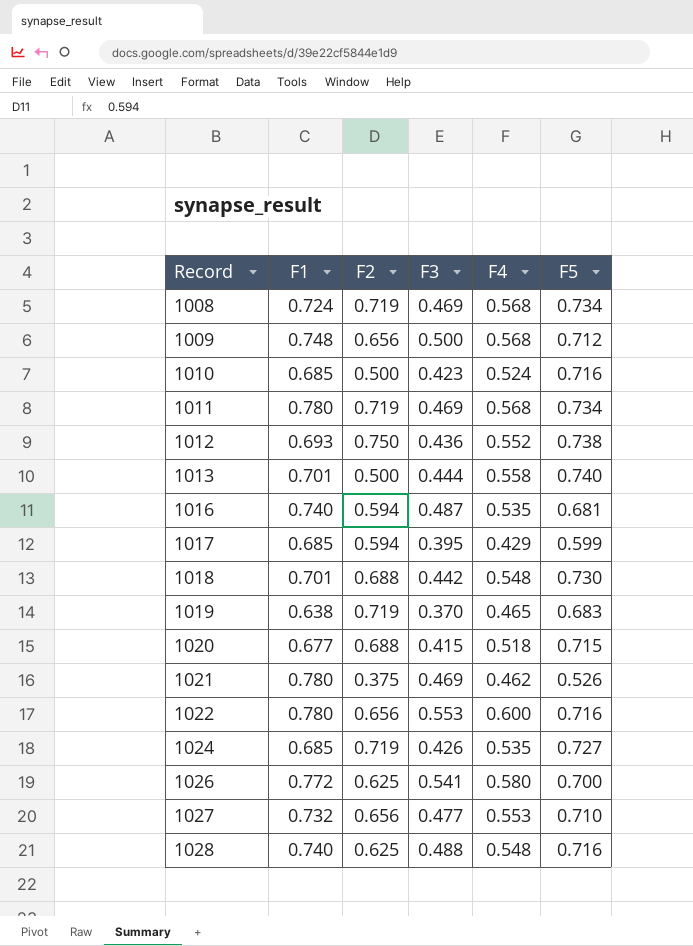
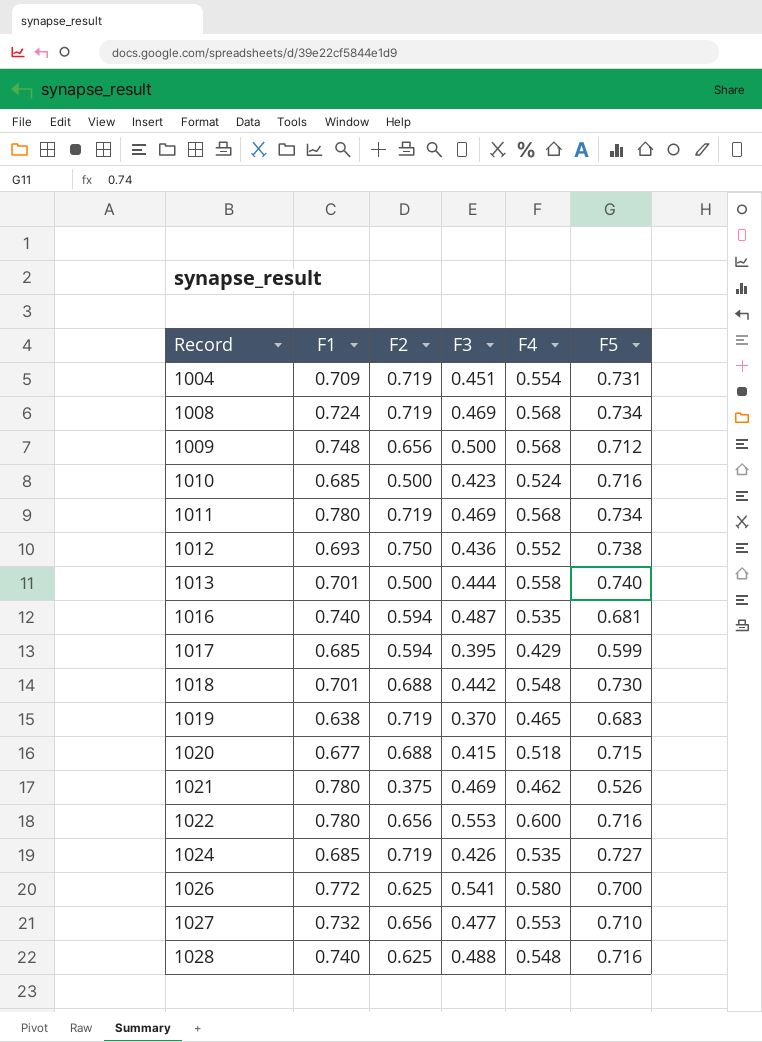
row 1004: none -> 0.709 | 0.719 | 0.451 | 0.554 | 0.731

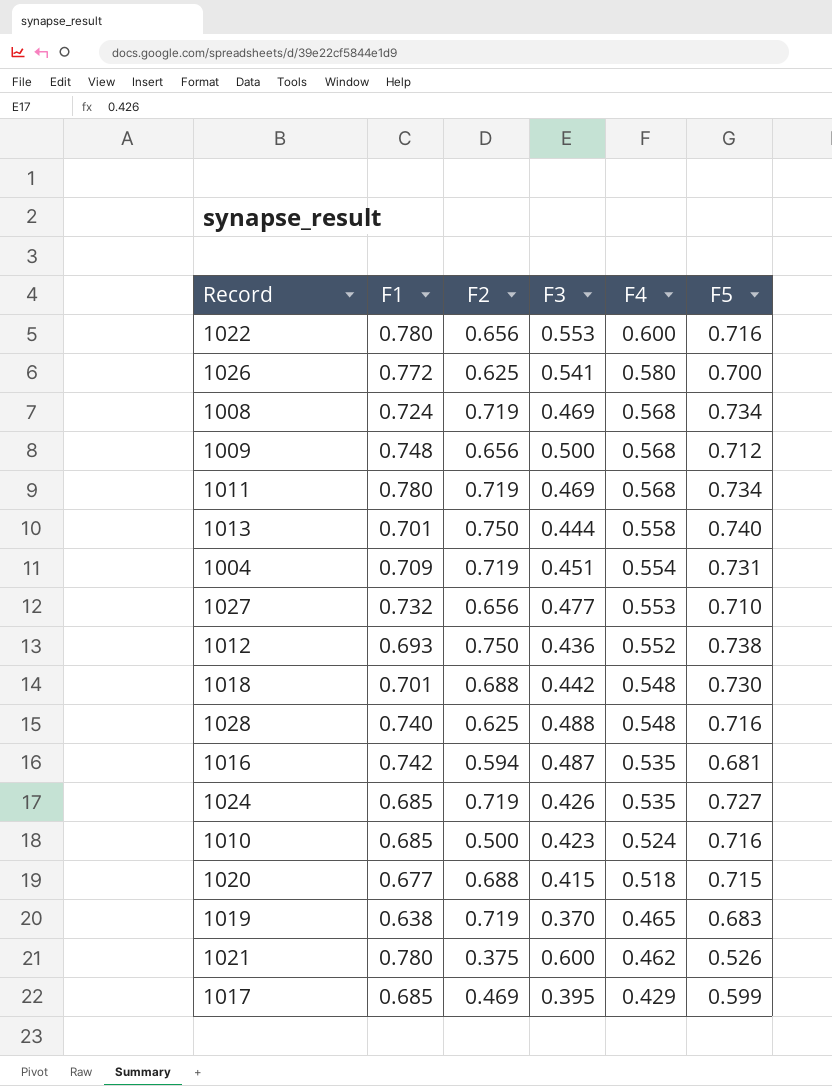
row order: Record ascending -> F4 descending
1013 | F2: 0.500 -> 0.750
1016 | F1: 0.740 -> 0.742
1021 | F3: 0.469 -> 0.600
1017 | F2: 0.594 -> 0.469

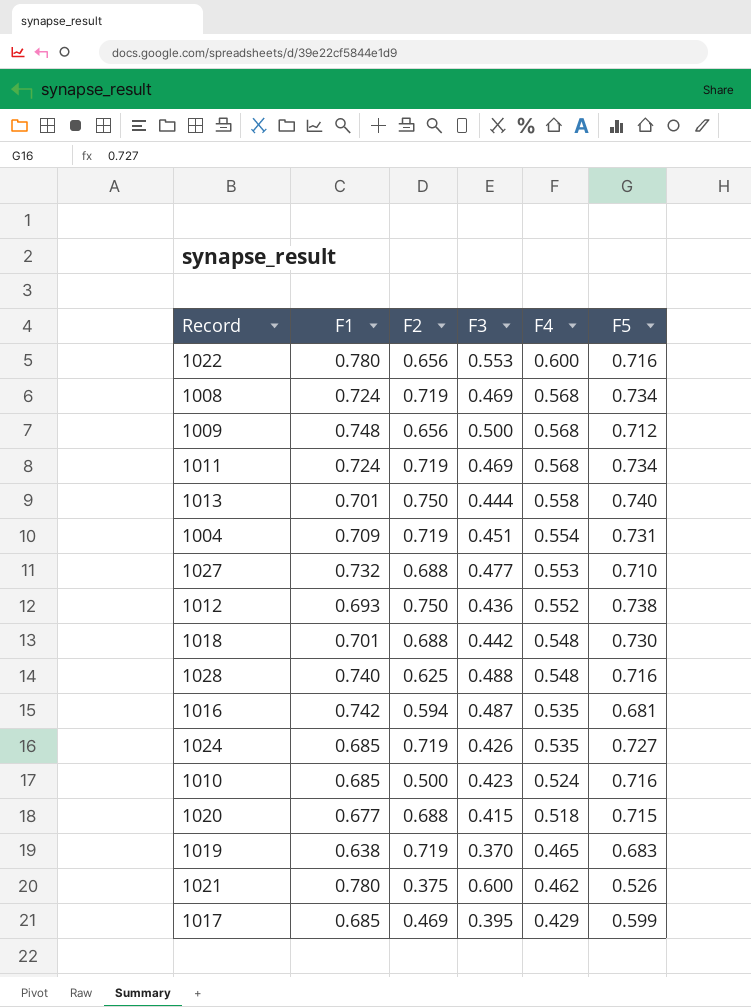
row 1026: 0.772 | 0.625 | 0.541 | 0.580 | 0.700 -> none
1011 | F1: 0.780 -> 0.724
1027 | F2: 0.656 -> 0.688

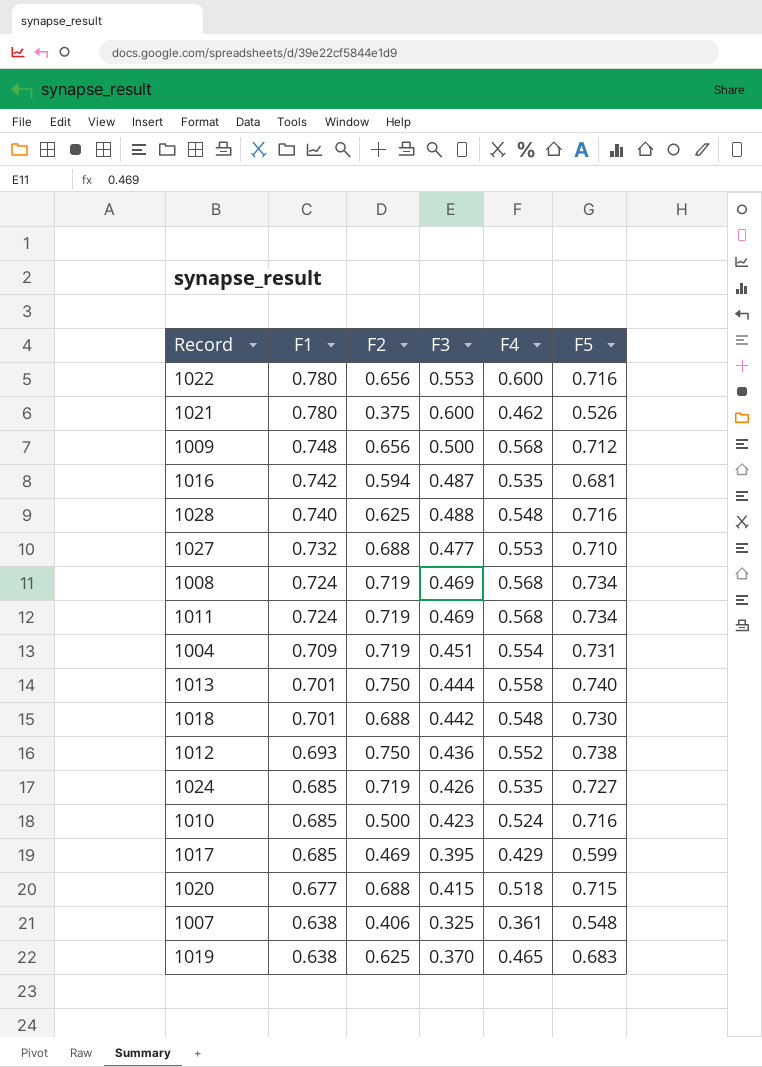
row order: F4 descending -> F1 descending
row 1007: none -> 0.638 | 0.406 | 0.325 | 0.361 | 0.548
1019 | F2: 0.719 -> 0.625

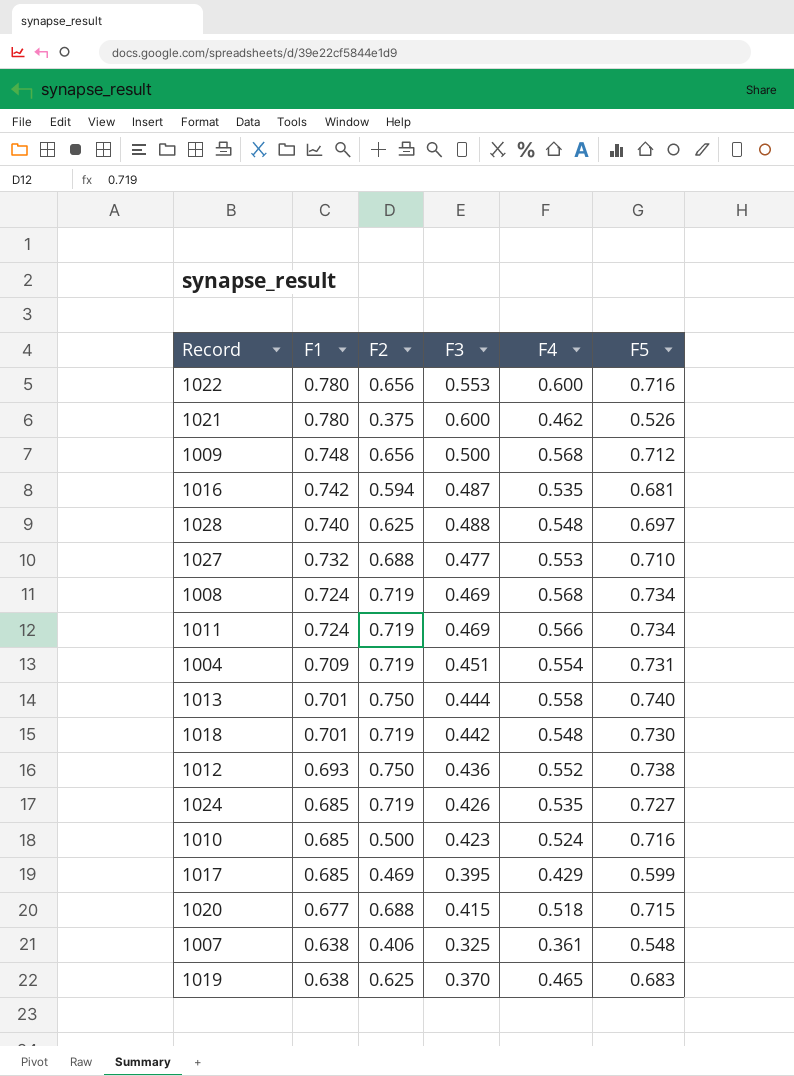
1028 | F5: 0.716 -> 0.697
1011 | F4: 0.568 -> 0.566
1018 | F2: 0.688 -> 0.719

